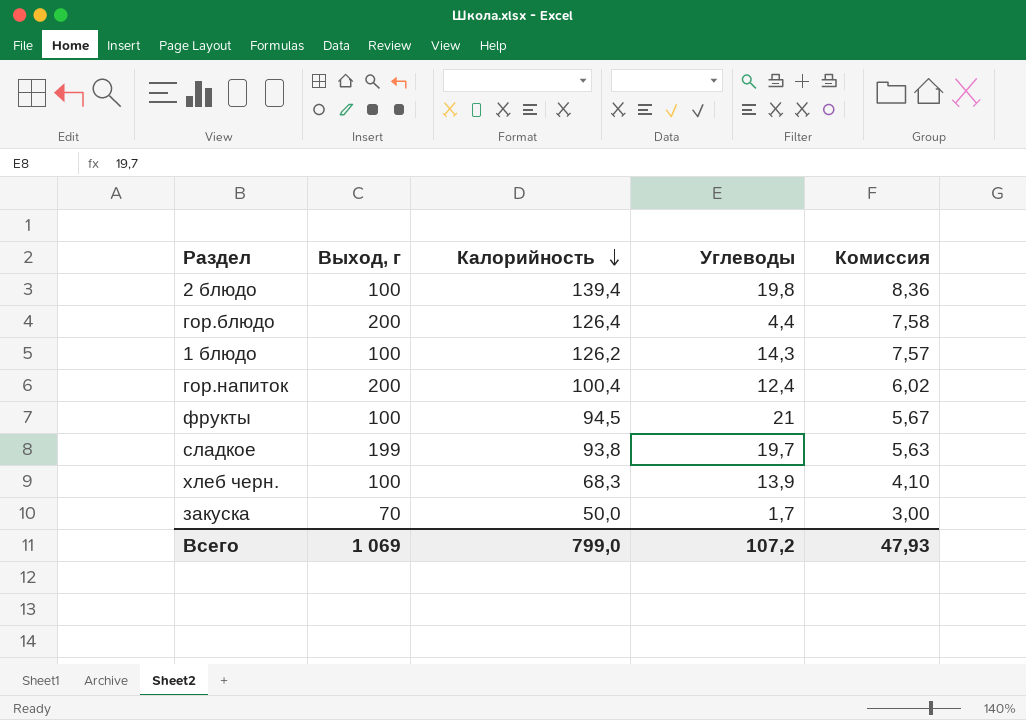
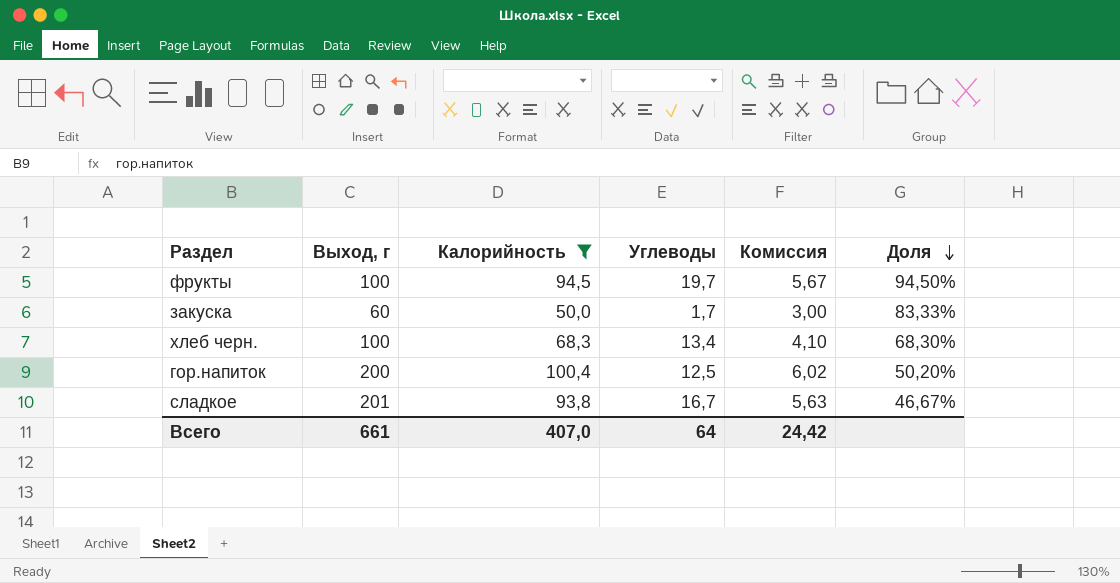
filter: none -> Калорийность <= 100,4
row order: Калорийность descending -> Доля descending
column Доля | formula: none -> [Калорийность] / [Выход, г]
фрукты | Углеводы: 21 -> 19,7
закуска | Выход, г: 70 -> 60
хлеб черн. | Углеводы: 13,9 -> 13,4
гор.напиток | Углеводы: 12,4 -> 12,5
сладкое | Выход, г: 199 -> 201
сладкое | Углеводы: 19,7 -> 16,7
Всего | Выход, г: 1 069 -> 661
Всего | Калорийность: 799,0 -> 407,0
Всего | Углеводы: 107,2 -> 64
Всего | Комиссия: 47,93 -> 24,42

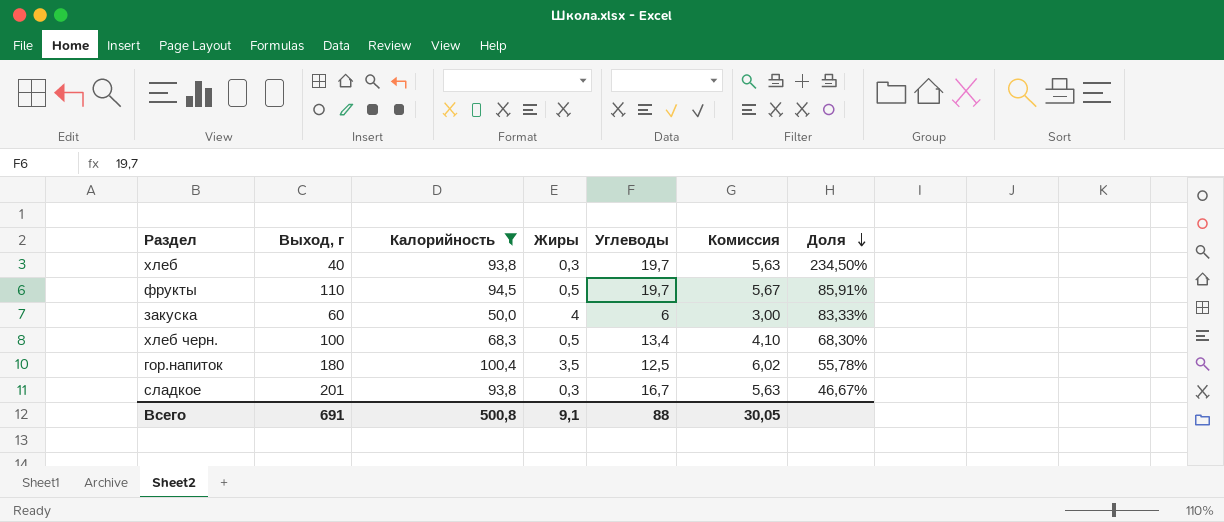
column Жиры | position: none -> 4
row хлеб: none -> 40 | 93,8 | 0,3 | 19,7 | 5,63 | 234,50%
фрукты | Выход, г: 100 -> 110
фрукты | Доля: 94,50% -> 85,91%
закуска | Углеводы: 1,7 -> 6
гор.напиток | Выход, г: 200 -> 180
гор.напиток | Доля: 50,20% -> 55,78%
Всего | Выход, г: 661 -> 691
Всего | Калорийность: 407,0 -> 500,8
Всего | Углеводы: 64 -> 88
Всего | Комиссия: 24,42 -> 30,05

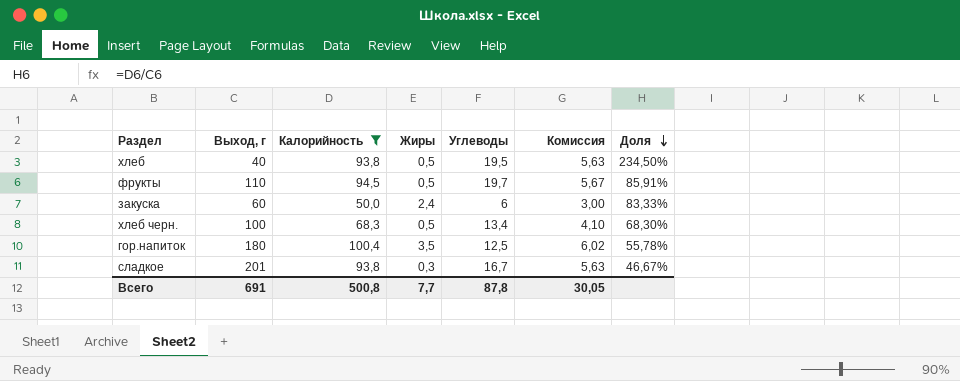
хлеб | Жиры: 0,3 -> 0,5
хлеб | Углеводы: 19,7 -> 19,5
закуска | Жиры: 4 -> 2,4
Всего | Жиры: 9,1 -> 7,7
Всего | Углеводы: 88 -> 87,8

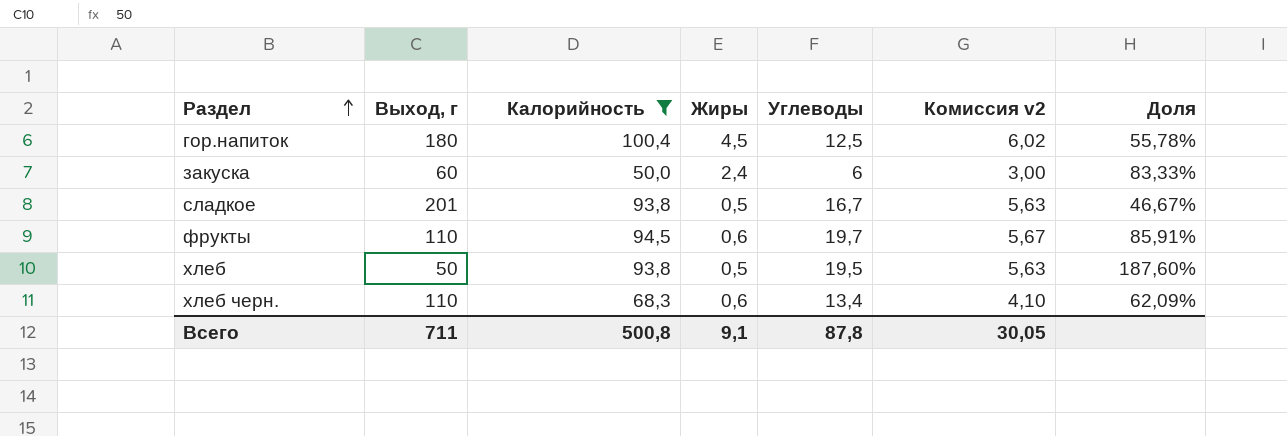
row order: Доля descending -> Раздел ascending
column name: Комиссия -> Комиссия v2
гор.напиток | Жиры: 3,5 -> 4,5
сладкое | Жиры: 0,3 -> 0,5
фрукты | Жиры: 0,5 -> 0,6
хлеб | Выход, г: 40 -> 50
хлеб | Доля: 234,50% -> 187,60%
хлеб черн. | Выход, г: 100 -> 110
хлеб черн. | Жиры: 0,5 -> 0,6
хлеб черн. | Доля: 68,30% -> 62,09%
Всего | Выход, г: 691 -> 711
Всего | Жиры: 7,7 -> 9,1

